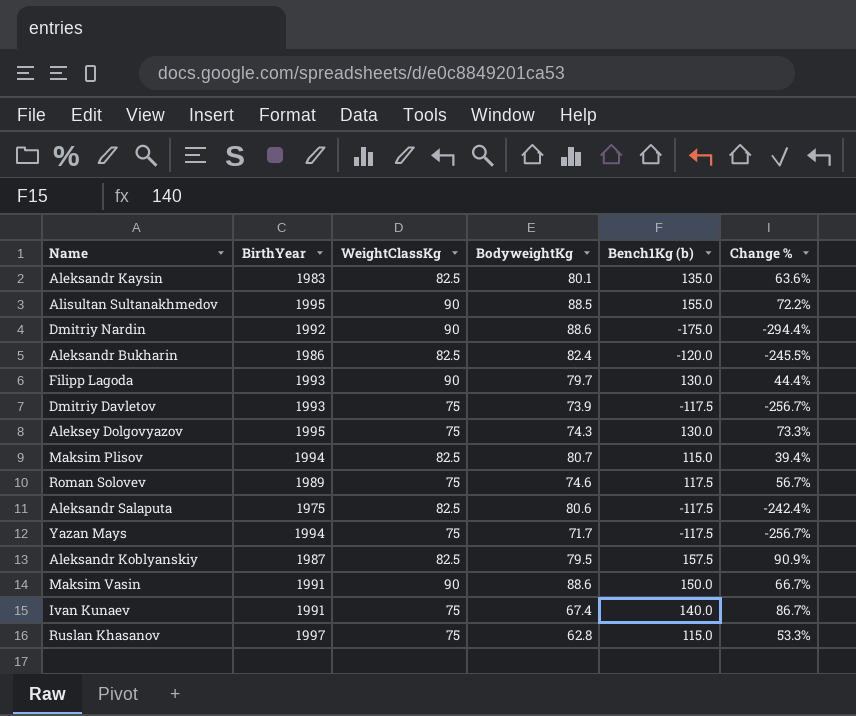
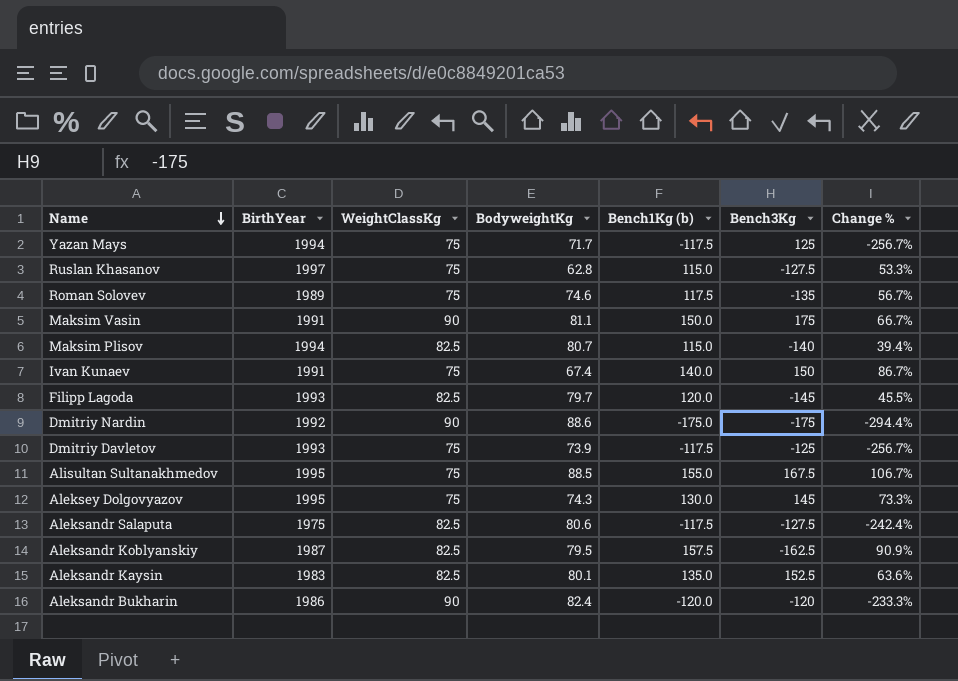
row order: none -> Name descending
column Bench3Kg | position: none -> 6
Maksim Vasin | BodyweightKg: 88.6 -> 81.1
Filipp Lagoda | WeightClassKg: 90 -> 82.5
Filipp Lagoda | Bench1Kg (b): 130.0 -> 120.0
Filipp Lagoda | Change %: 44.4% -> 45.5%
Alisultan Sultanakhmedov | WeightClassKg: 90 -> 75
Alisultan Sultanakhmedov | Change %: 72.2% -> 106.7%
Aleksandr Bukharin | WeightClassKg: 82.5 -> 90
Aleksandr Bukharin | Change %: -245.5% -> -233.3%

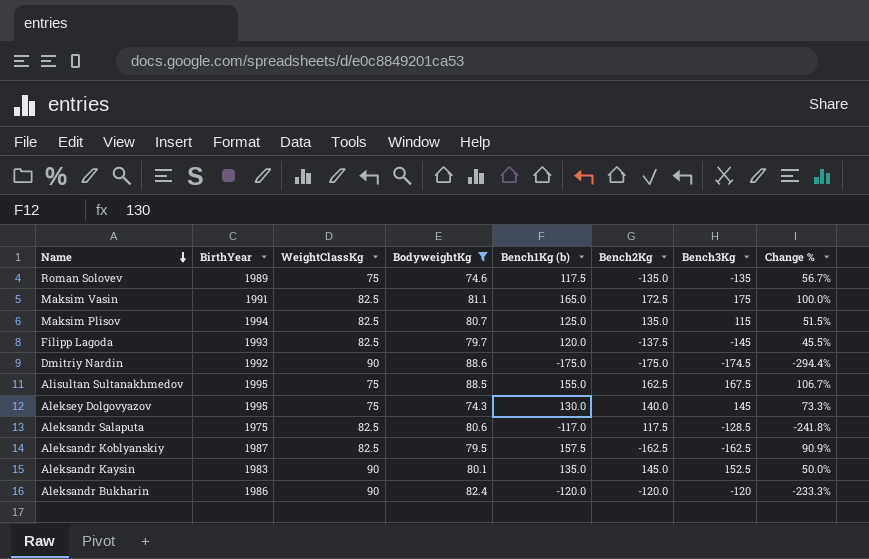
filter: none -> BodyweightKg >= 74.3
column Bench2Kg | position: none -> 6
Maksim Vasin | WeightClassKg: 90 -> 82.5
Maksim Vasin | Bench1Kg (b): 150.0 -> 165.0
Maksim Vasin | Change %: 66.7% -> 100.0%
Maksim Plisov | Bench1Kg (b): 115.0 -> 125.0
Maksim Plisov | Bench3Kg: -140 -> 115
Maksim Plisov | Change %: 39.4% -> 51.5%
Dmitriy Nardin | Bench3Kg: -175 -> -174.5
Aleksandr Salaputa | Bench1Kg (b): -117.5 -> -117.0
Aleksandr Salaputa | Bench3Kg: -127.5 -> -128.5
Aleksandr Salaputa | Change %: -242.4% -> -241.8%
Aleksandr Kaysin | WeightClassKg: 82.5 -> 90
Aleksandr Kaysin | Change %: 63.6% -> 50.0%

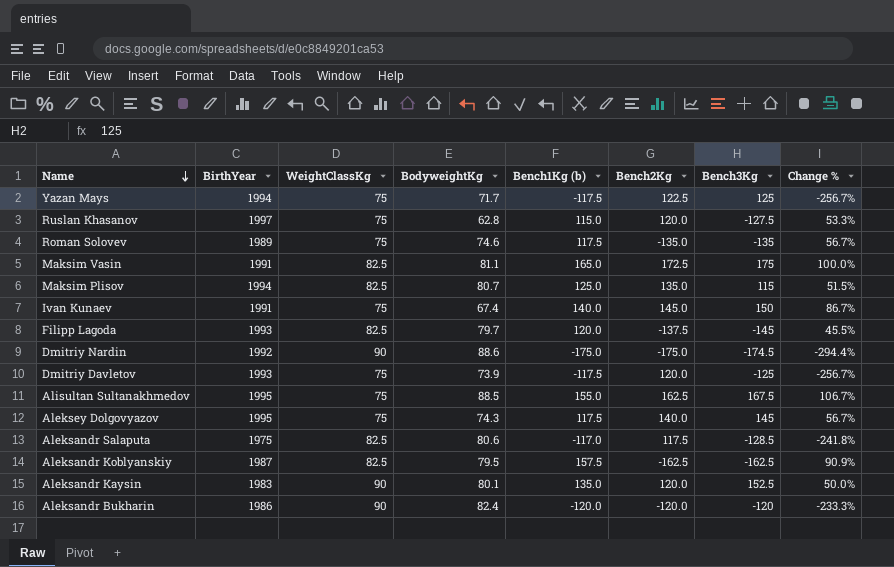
filter: BodyweightKg >= 74.3 -> none
Aleksey Dolgovyazov | Bench1Kg (b): 130.0 -> 117.5
Aleksey Dolgovyazov | Change %: 73.3% -> 56.7%
Aleksandr Kaysin | Bench2Kg: 145.0 -> 120.0

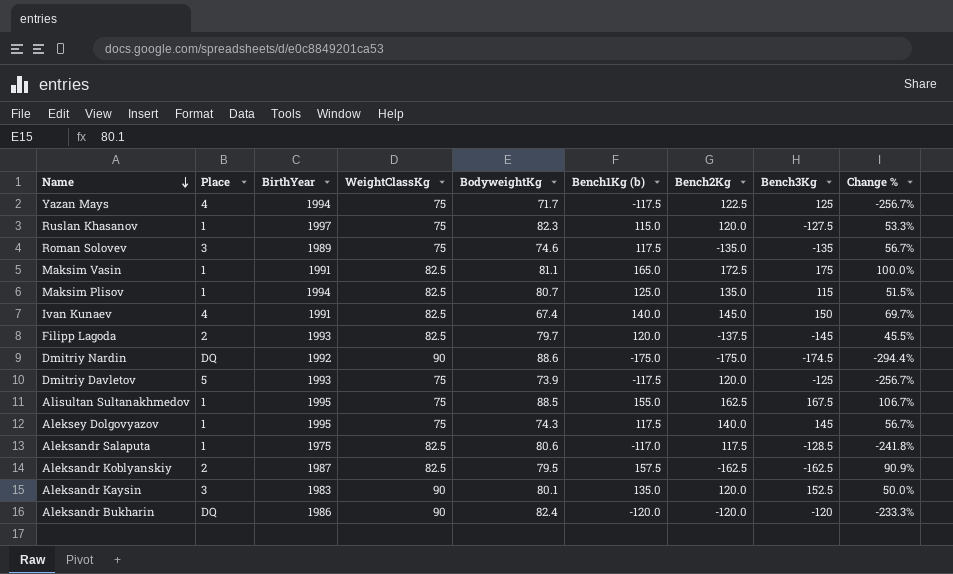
column Place | position: none -> 2
Ruslan Khasanov | BodyweightKg: 62.8 -> 82.3
Ivan Kunaev | WeightClassKg: 75 -> 82.5
Ivan Kunaev | Change %: 86.7% -> 69.7%

